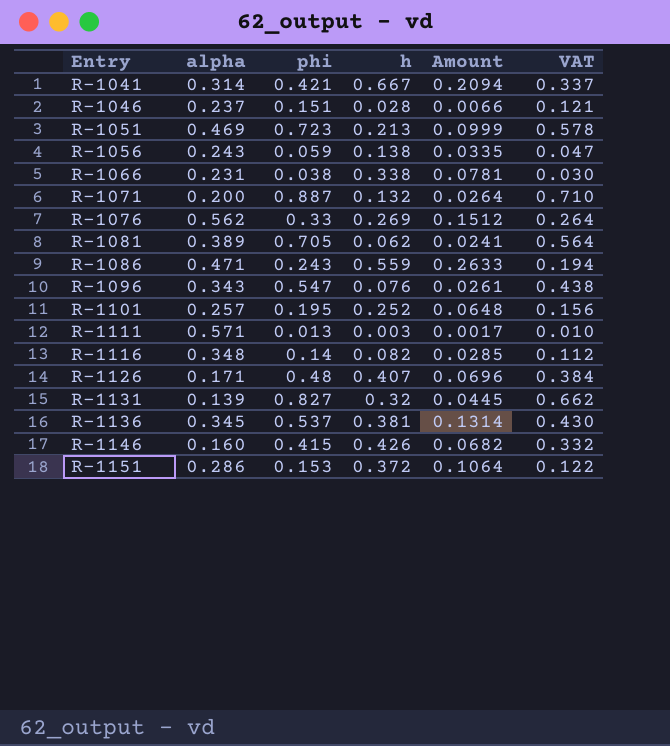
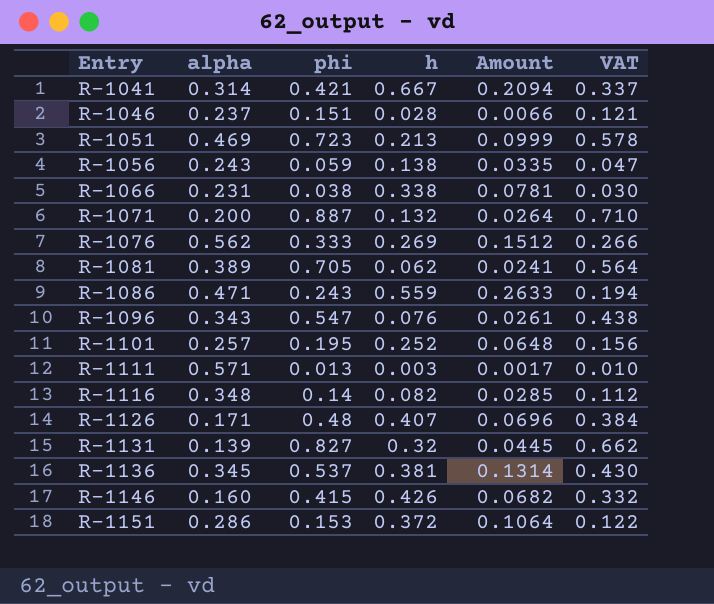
R-1076 | phi: 0.33 -> 0.333
R-1076 | VAT: 0.264 -> 0.266

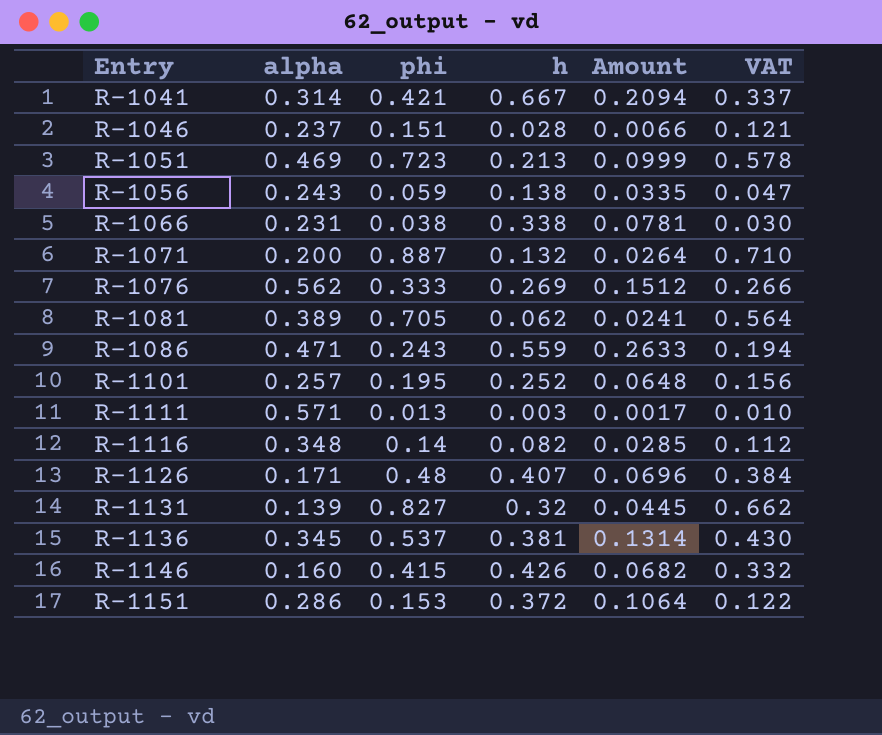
row R-1096: 0.343 | 0.547 | 0.076 | 0.0261 | 0.438 -> none

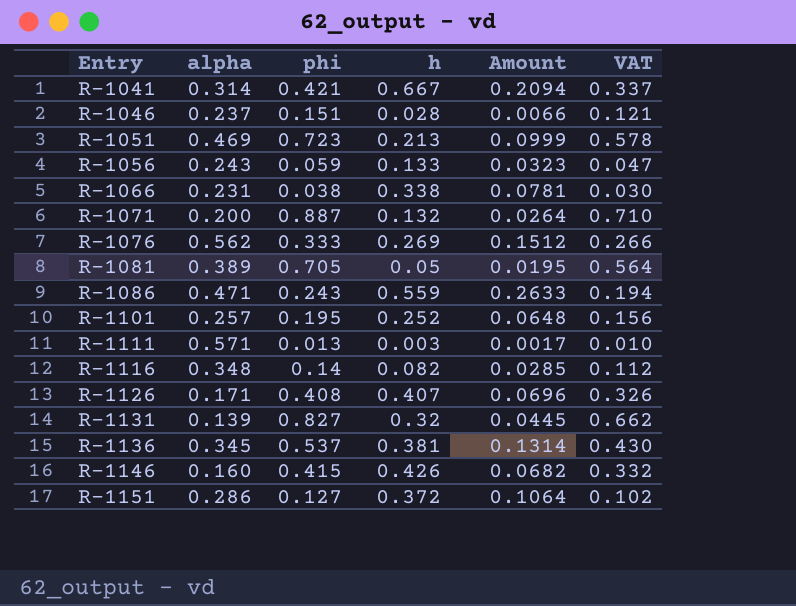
R-1056 | h: 0.138 -> 0.133
R-1056 | Amount: 0.0335 -> 0.0323
R-1081 | h: 0.062 -> 0.05
R-1081 | Amount: 0.0241 -> 0.0195
R-1126 | phi: 0.48 -> 0.408
R-1126 | VAT: 0.384 -> 0.326
R-1151 | phi: 0.153 -> 0.127
R-1151 | VAT: 0.122 -> 0.102

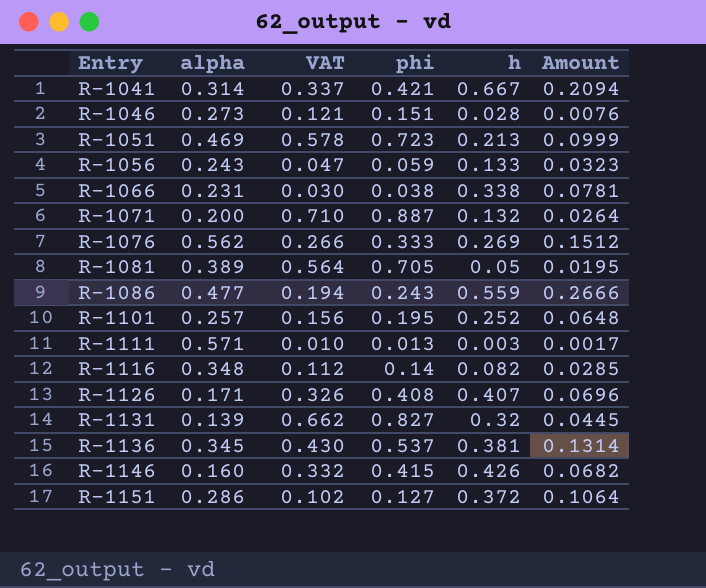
column VAT | position: 6 -> 3
R-1046 | alpha: 0.237 -> 0.273
R-1046 | Amount: 0.0066 -> 0.0076
R-1086 | alpha: 0.471 -> 0.477
R-1086 | Amount: 0.2633 -> 0.2666

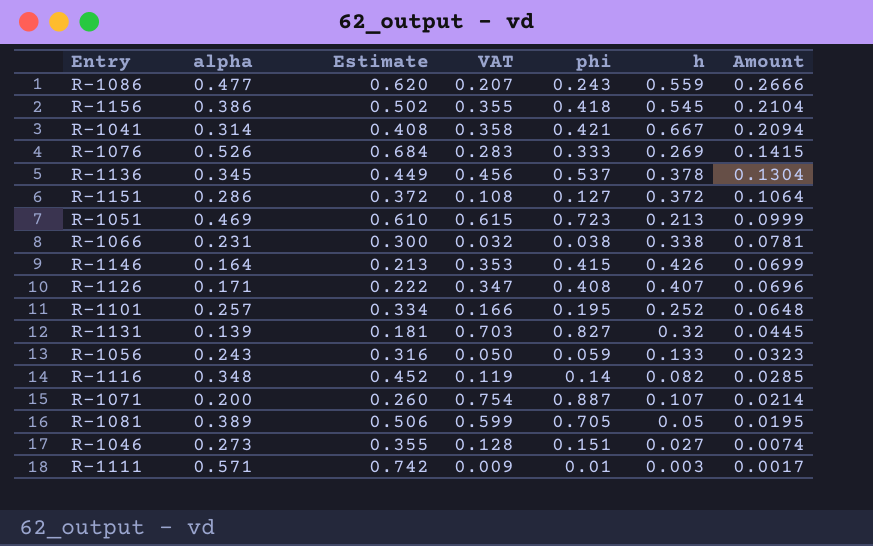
row order: Entry ascending -> Amount descending
column Estimate | formula: none -> [alpha] * 1.3
column VAT | formula: [phi] * 0.8 -> [phi] * 0.85
row R-1156: none -> 0.386 | 0.502 | 0.355 | 0.418 | 0.545 | 0.2104
R-1076 | alpha: 0.562 -> 0.526
R-1076 | Amount: 0.1512 -> 0.1415
R-1136 | h: 0.381 -> 0.378
R-1136 | Amount: 0.1314 -> 0.1304
R-1146 | alpha: 0.160 -> 0.164
R-1146 | Amount: 0.0682 -> 0.0699
R-1071 | h: 0.132 -> 0.107
R-1071 | Amount: 0.0264 -> 0.0214
R-1046 | h: 0.028 -> 0.027
R-1046 | Amount: 0.0076 -> 0.0074
R-1111 | phi: 0.013 -> 0.01

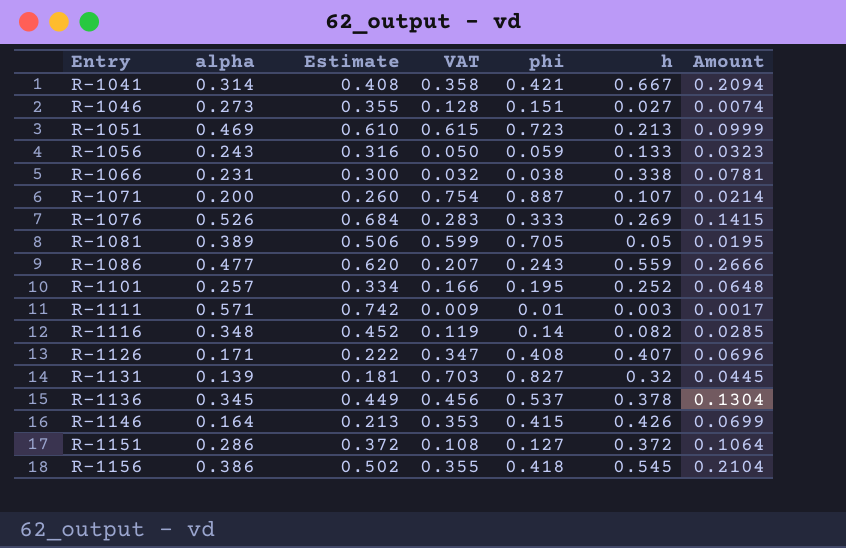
row order: Amount descending -> Entry ascending

